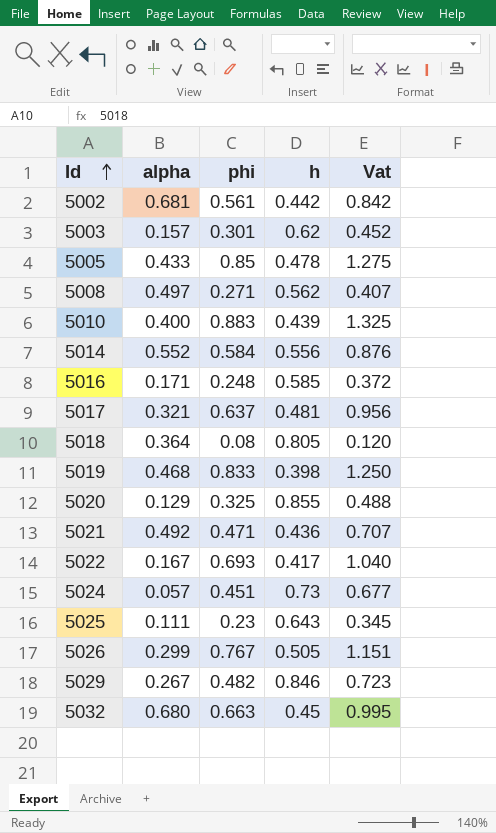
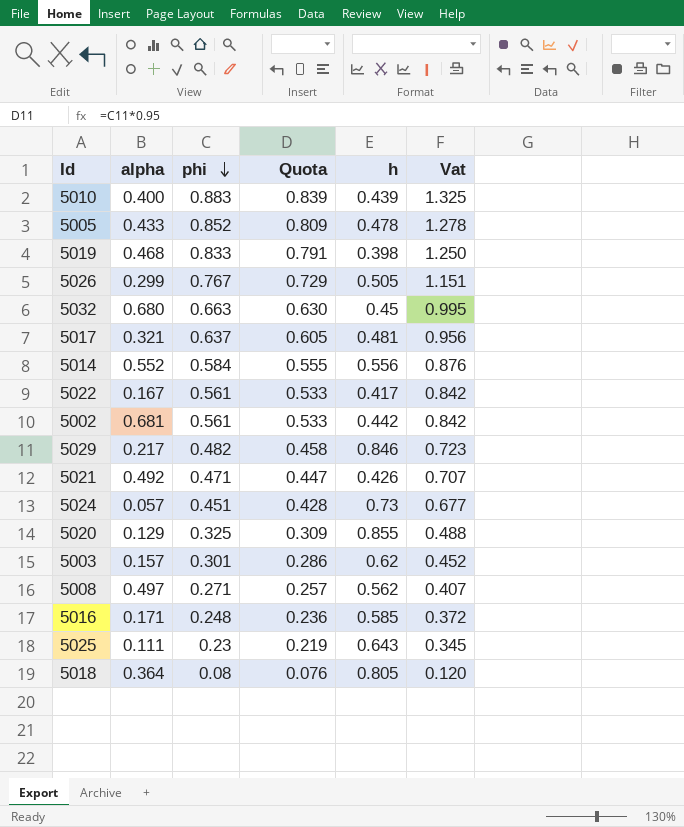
row order: Id ascending -> phi descending
column Quota | formula: none -> [phi] * 0.95
5005 | phi: 0.85 -> 0.852
5005 | Vat: 1.275 -> 1.278
5022 | phi: 0.693 -> 0.561
5022 | Vat: 1.040 -> 0.842
5029 | alpha: 0.267 -> 0.217
5021 | h: 0.436 -> 0.426

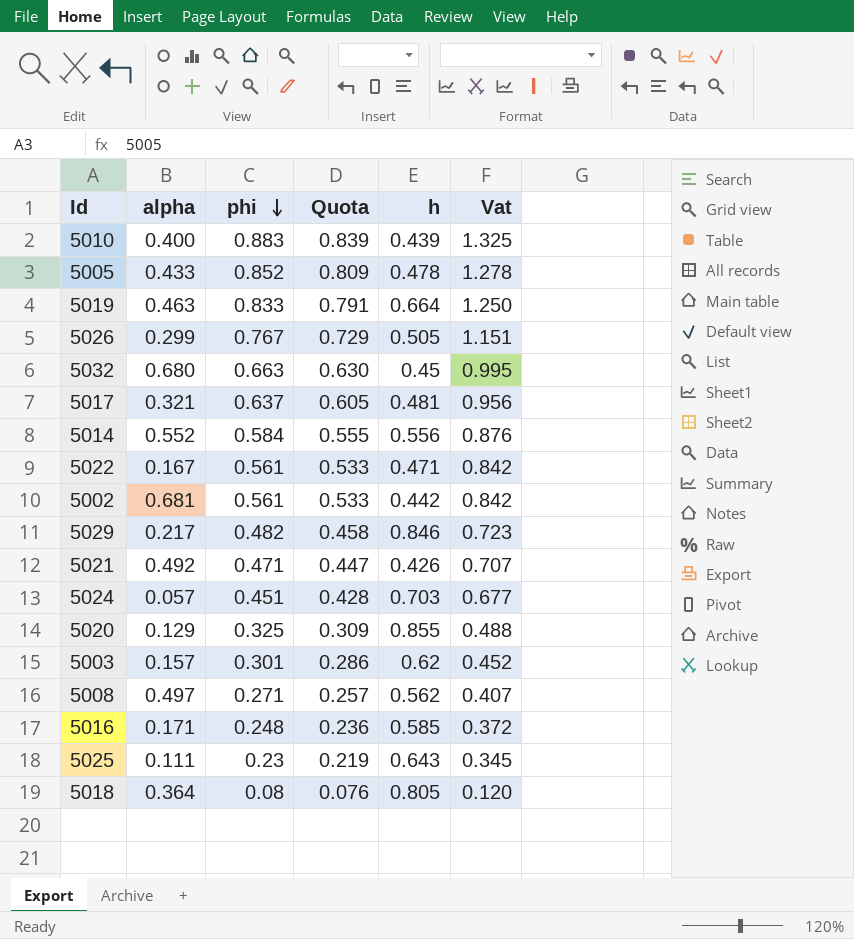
5019 | alpha: 0.468 -> 0.463
5019 | h: 0.398 -> 0.664
5022 | h: 0.417 -> 0.471
5024 | h: 0.73 -> 0.703

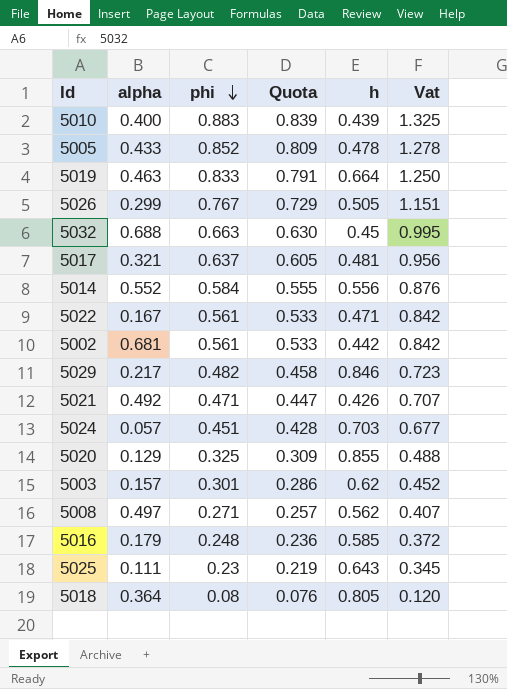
5032 | alpha: 0.680 -> 0.688
5016 | alpha: 0.171 -> 0.179

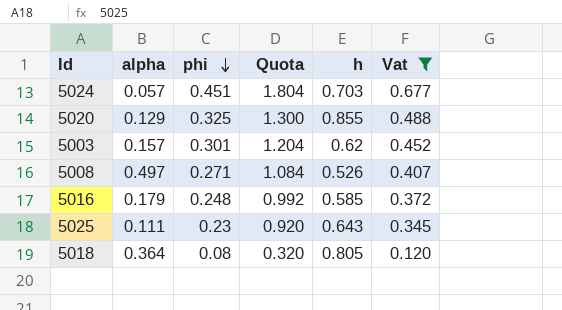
filter: none -> Vat <= 0.677
column Quota | formula: [phi] * 0.95 -> [phi] * 4
5008 | h: 0.562 -> 0.526

